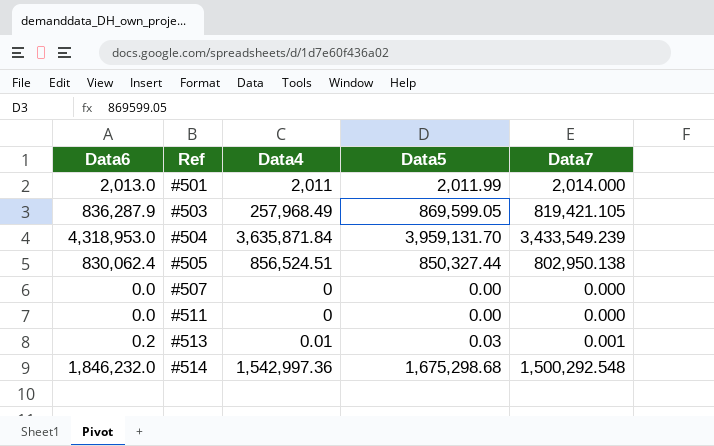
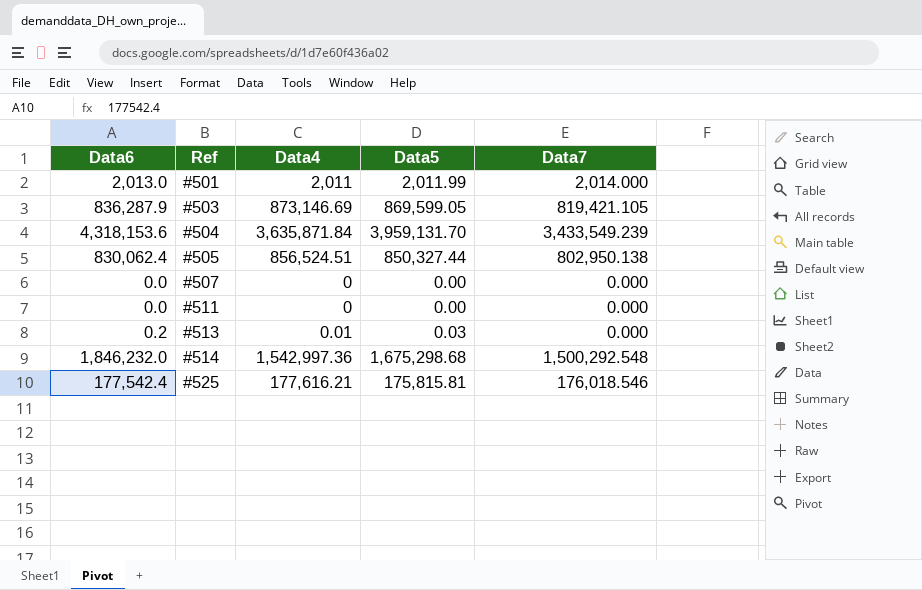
#503 | Data4: 257,968.49 -> 873,146.69
#504 | Data6: 4,318,953.0 -> 4,318,153.6
#513 | Data7: 0.001 -> 0.000
row #525: none -> 177,542.4 | 177,616.21 | 175,815.81 | 176,018.546

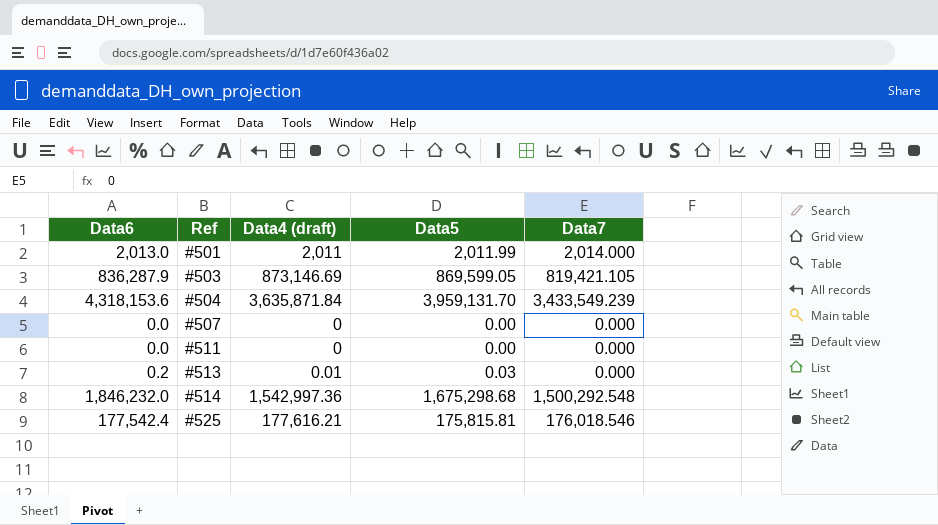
column name: Data4 -> Data4 (draft)
row #505: 830,062.4 | 856,524.51 | 850,327.44 | 802,950.138 -> none

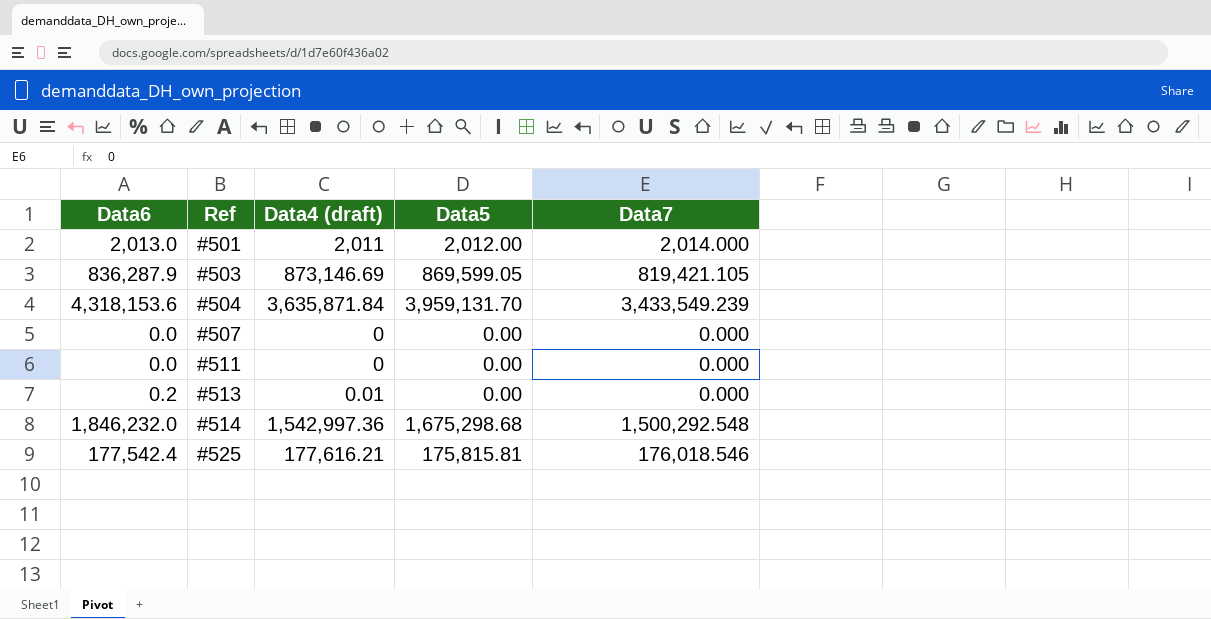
#501 | Data5: 2,011.99 -> 2,012.00
#513 | Data5: 0.03 -> 0.00

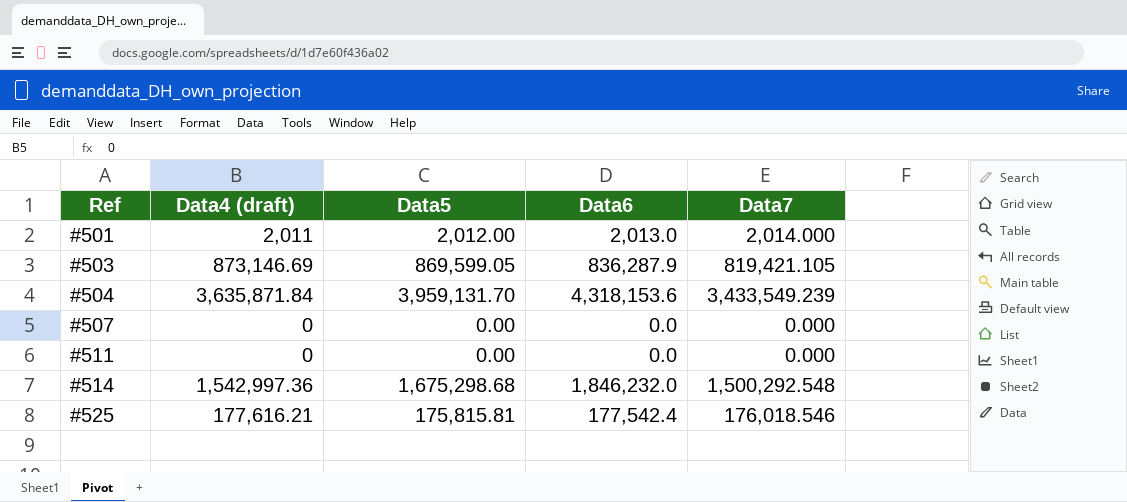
column Data6 | position: 1 -> 4
row #513: 0.2 | 0.01 | 0.00 | 0.000 -> none

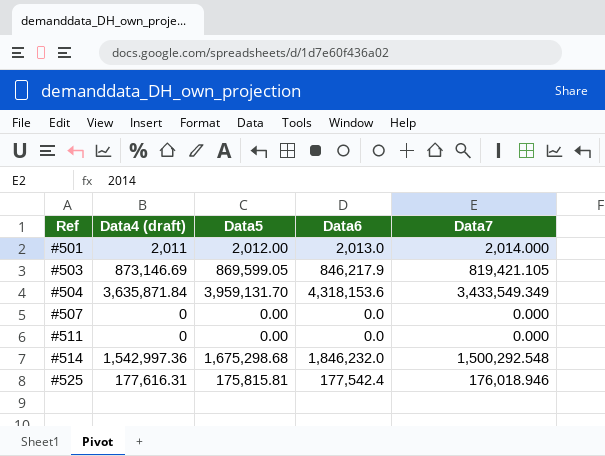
#503 | Data6: 836,287.9 -> 846,217.9
#504 | Data7: 3,433,549.239 -> 3,433,549.349
#525 | Data4 (draft): 177,616.21 -> 177,616.31
#525 | Data7: 176,018.546 -> 176,018.946

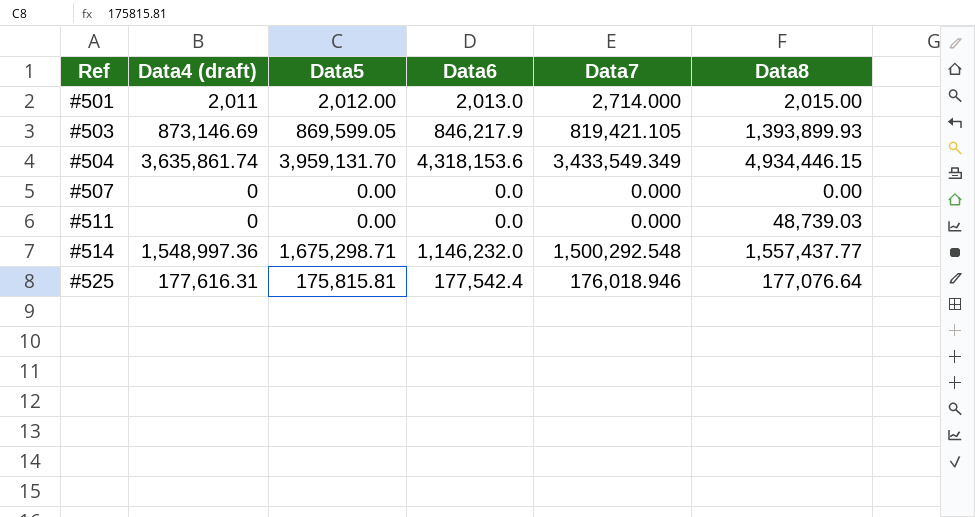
column Data8 | position: none -> 6
#501 | Data7: 2,014.000 -> 2,714.000
#504 | Data4 (draft): 3,635,871.84 -> 3,635,861.74
#514 | Data4 (draft): 1,542,997.36 -> 1,548,997.36
#514 | Data5: 1,675,298.68 -> 1,675,298.71
#514 | Data6: 1,846,232.0 -> 1,146,232.0

